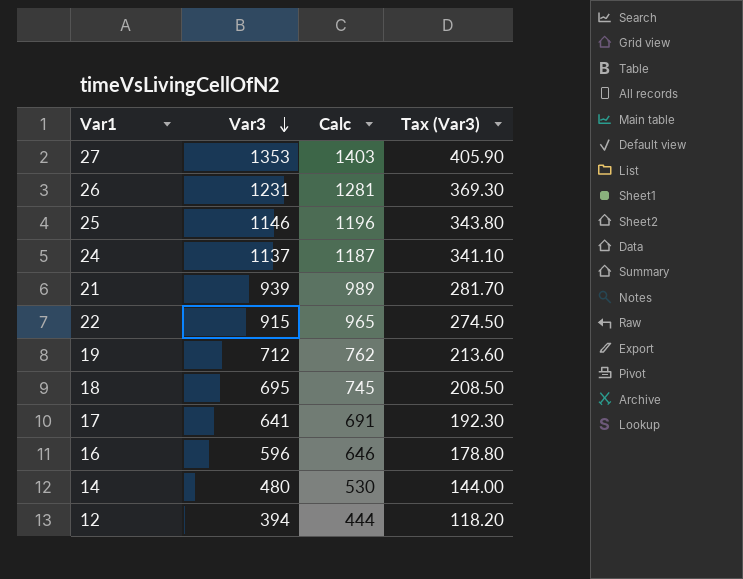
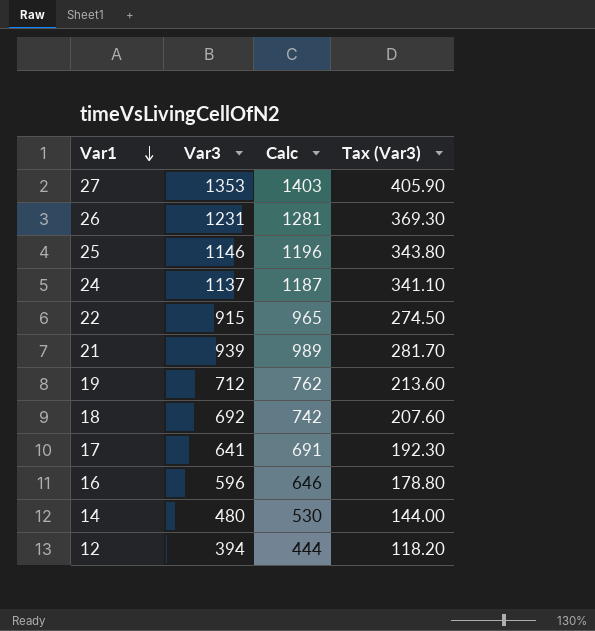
row order: Var3 descending -> Var1 descending
18 | Var3: 695 -> 692
18 | Calc: 745 -> 742
18 | Tax (Var3): 208.50 -> 207.60

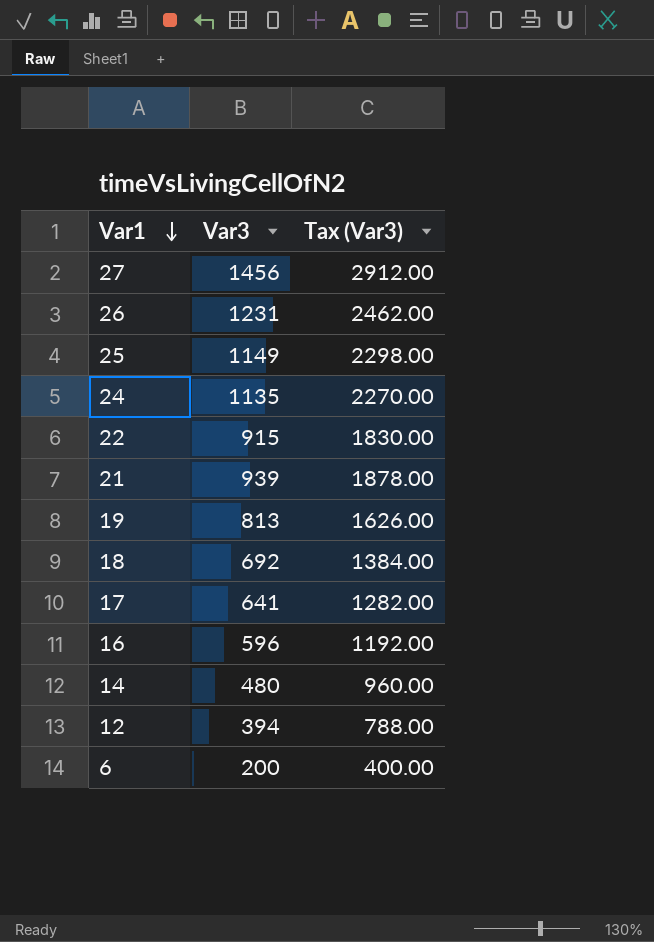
column Calc | formula: [Var3] + 50 -> none
column Tax (Var3) | formula: [Var3] * 0.3 -> [Var3] * 2
27 | Var3: 1353 -> 1456
25 | Var3: 1146 -> 1149
24 | Var3: 1137 -> 1135
19 | Var3: 712 -> 813
row 6: none -> 200 | 400.00

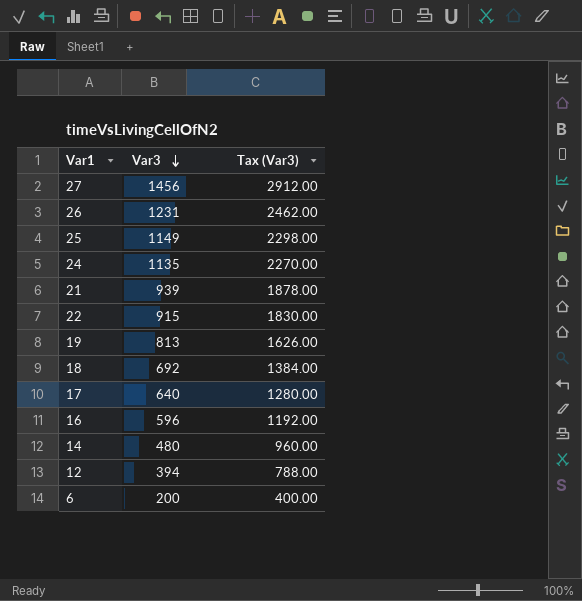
row order: Var1 descending -> Var3 descending
17 | Var3: 641 -> 640
17 | Tax (Var3): 1282.00 -> 1280.00

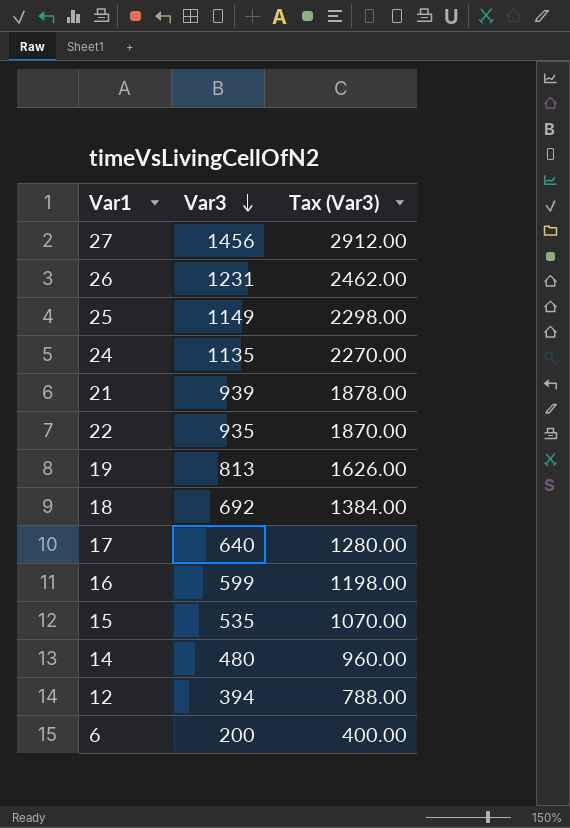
22 | Var3: 915 -> 935
22 | Tax (Var3): 1830.00 -> 1870.00
16 | Var3: 596 -> 599
16 | Tax (Var3): 1192.00 -> 1198.00
row 15: none -> 535 | 1070.00

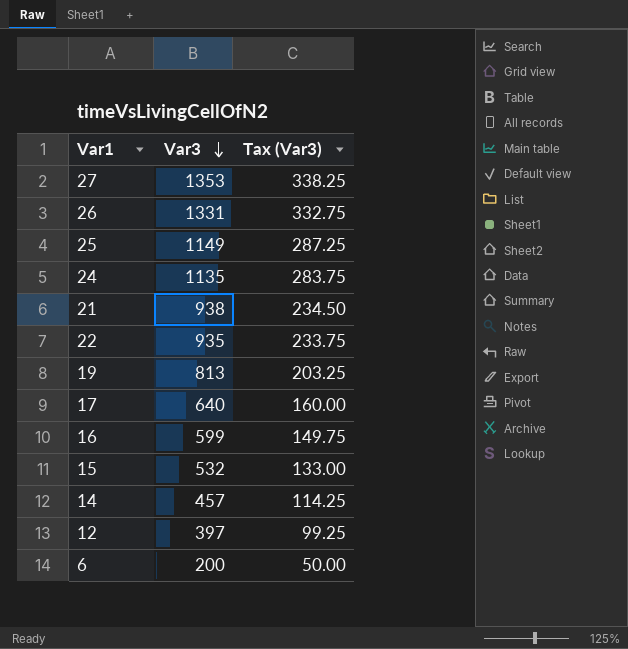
column Tax (Var3) | formula: [Var3] * 2 -> [Var3] * 0.25
row 18: 692 | 1384.00 -> none
27 | Var3: 1456 -> 1353
26 | Var3: 1231 -> 1331
21 | Var3: 939 -> 938
15 | Var3: 535 -> 532
14 | Var3: 480 -> 457
12 | Var3: 394 -> 397

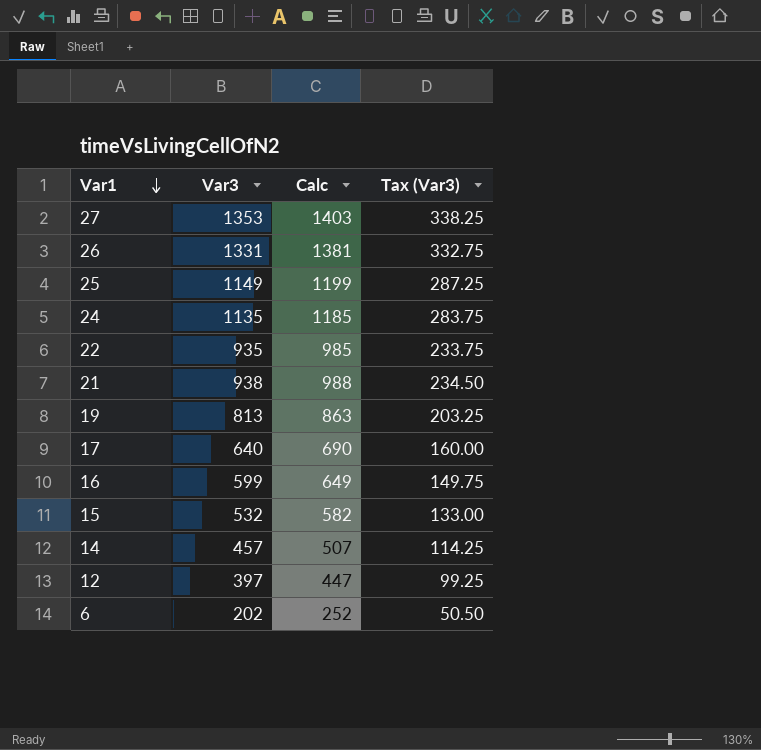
row order: Var3 descending -> Var1 descending
column Calc | formula: none -> [Var3] + 50
6 | Var3: 200 -> 202
6 | Tax (Var3): 50.00 -> 50.50

